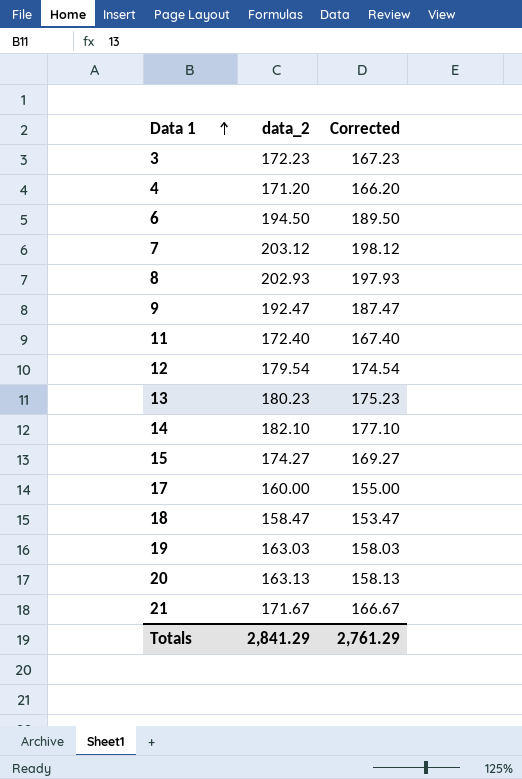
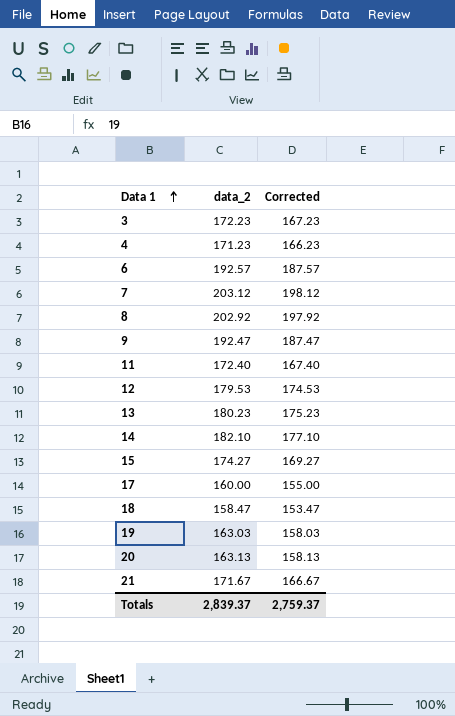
4 | data_2: 171.20 -> 171.23
4 | Corrected: 166.20 -> 166.23
6 | data_2: 194.50 -> 192.57
6 | Corrected: 189.50 -> 187.57
8 | data_2: 202.93 -> 202.92
8 | Corrected: 197.93 -> 197.92
12 | data_2: 179.54 -> 179.53
12 | Corrected: 174.54 -> 174.53
Totals | data_2: 2,841.29 -> 2,839.37
Totals | Corrected: 2,761.29 -> 2,759.37

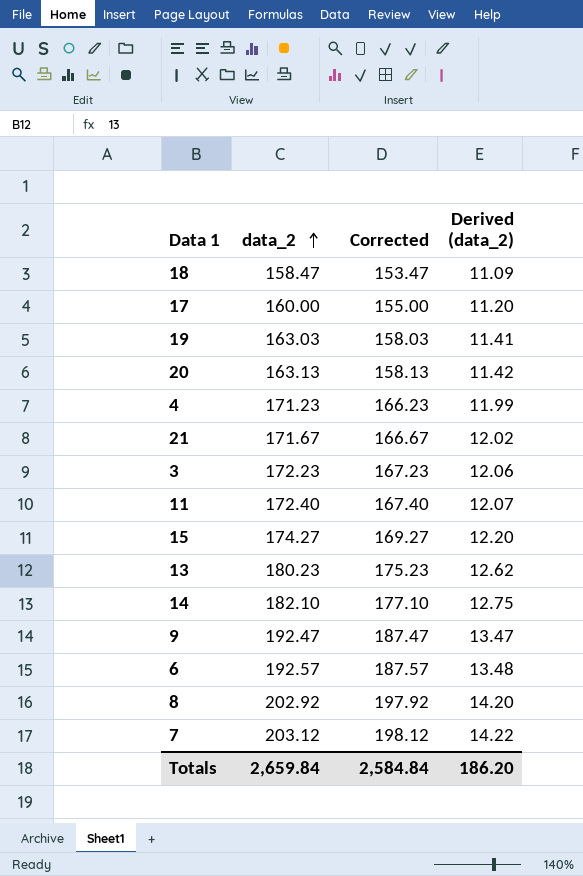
row order: Data 1 ascending -> data_2 ascending
column Derived (data_2) | formula: none -> [data_2] * 0.07
row 12: 179.53 | 174.53 -> none
Totals | data_2: 2,839.37 -> 2,659.84
Totals | Corrected: 2,759.37 -> 2,584.84

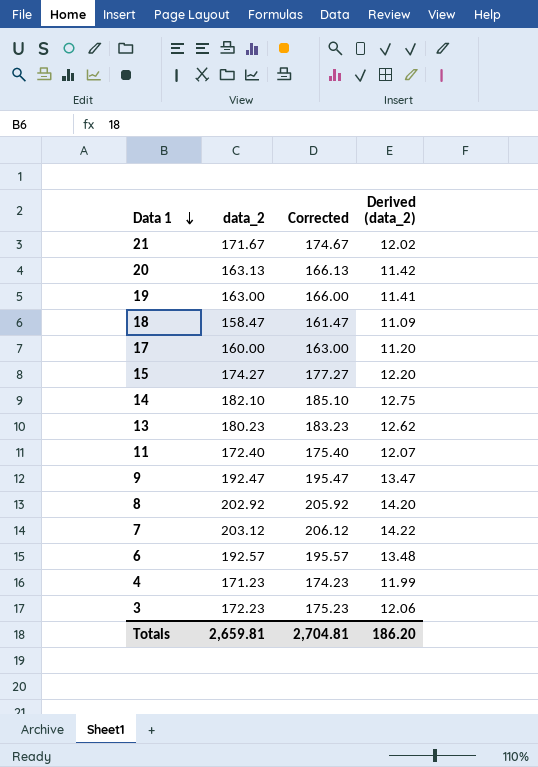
row order: data_2 ascending -> Data 1 descending
column Corrected | formula: [data_2] - 5 -> [data_2] + 3
19 | data_2: 163.03 -> 163.00
Totals | data_2: 2,659.84 -> 2,659.81
Totals | Corrected: 2,584.84 -> 2,704.81

